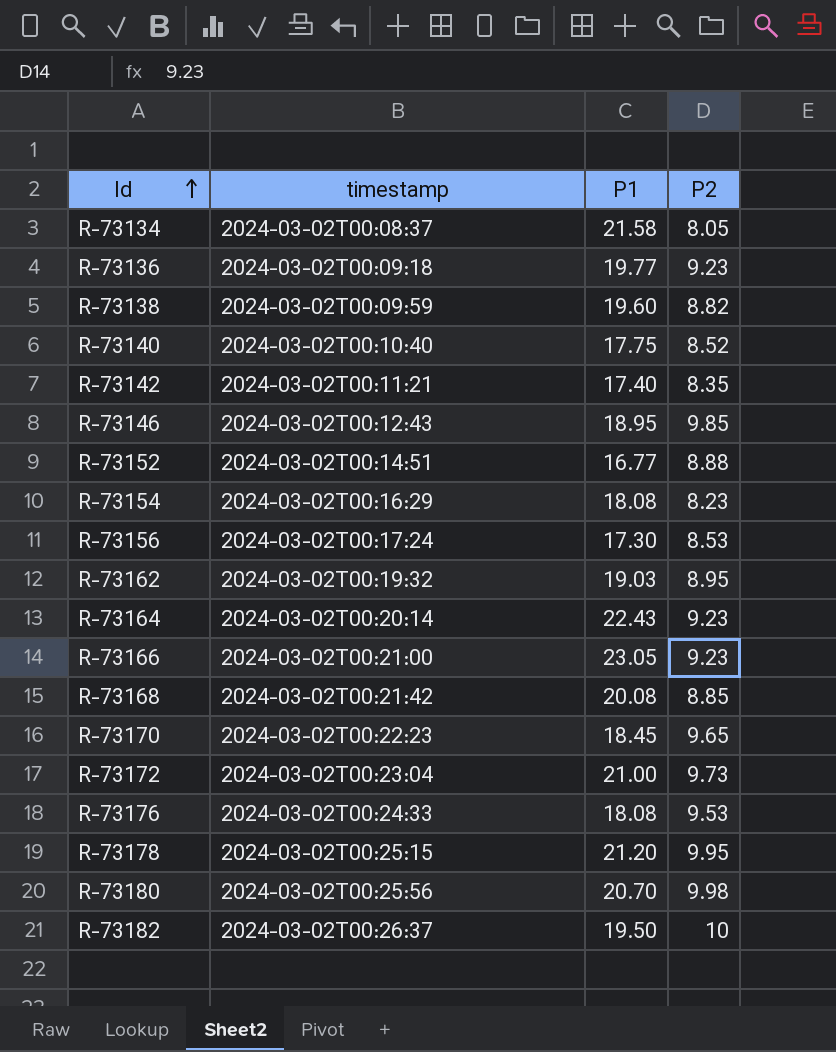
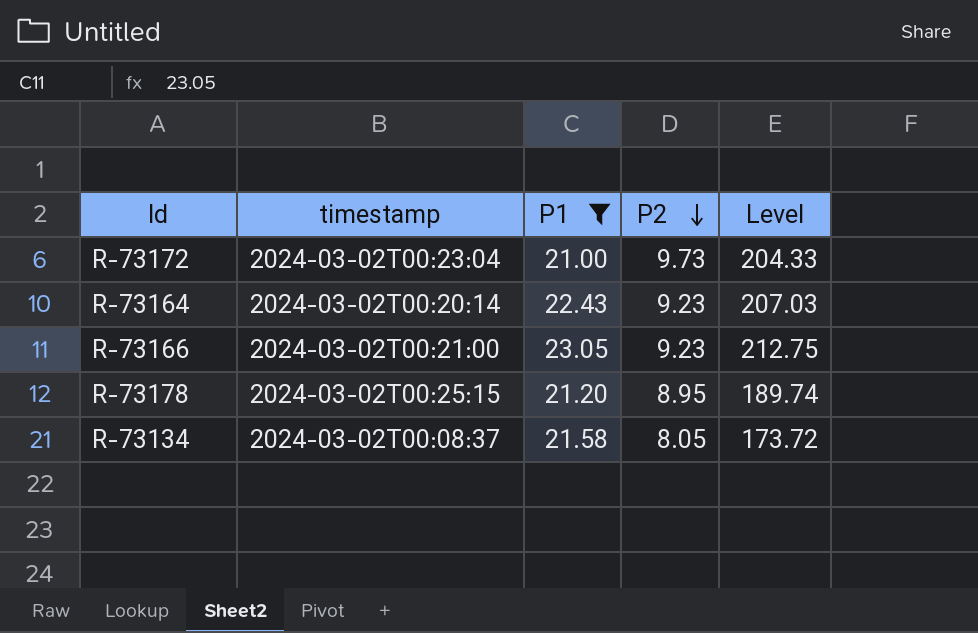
filter: none -> P1 >= 21.00
row order: Id ascending -> P2 descending
column Level | formula: none -> [P1] * [P2]
R-73178 | P2: 9.95 -> 8.95

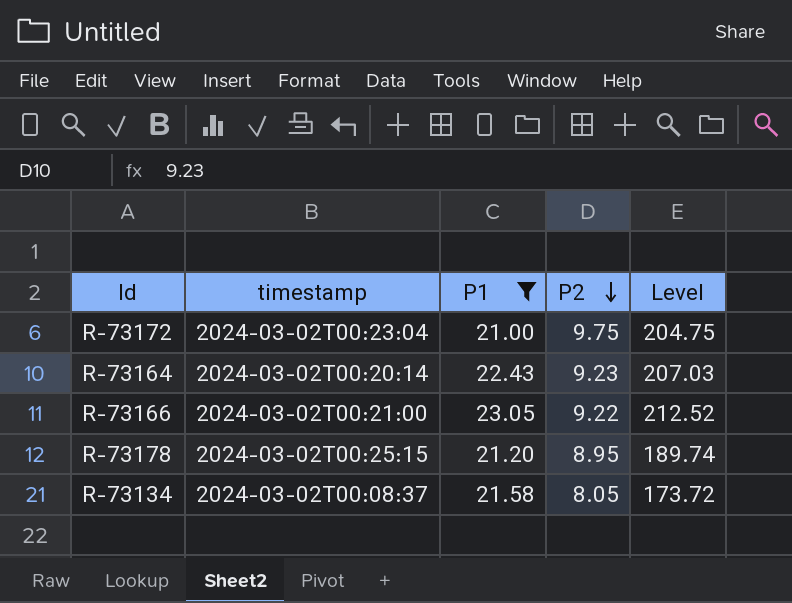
R-73172 | P2: 9.73 -> 9.75
R-73172 | Level: 204.33 -> 204.75
R-73166 | P2: 9.23 -> 9.22
R-73166 | Level: 212.75 -> 212.52

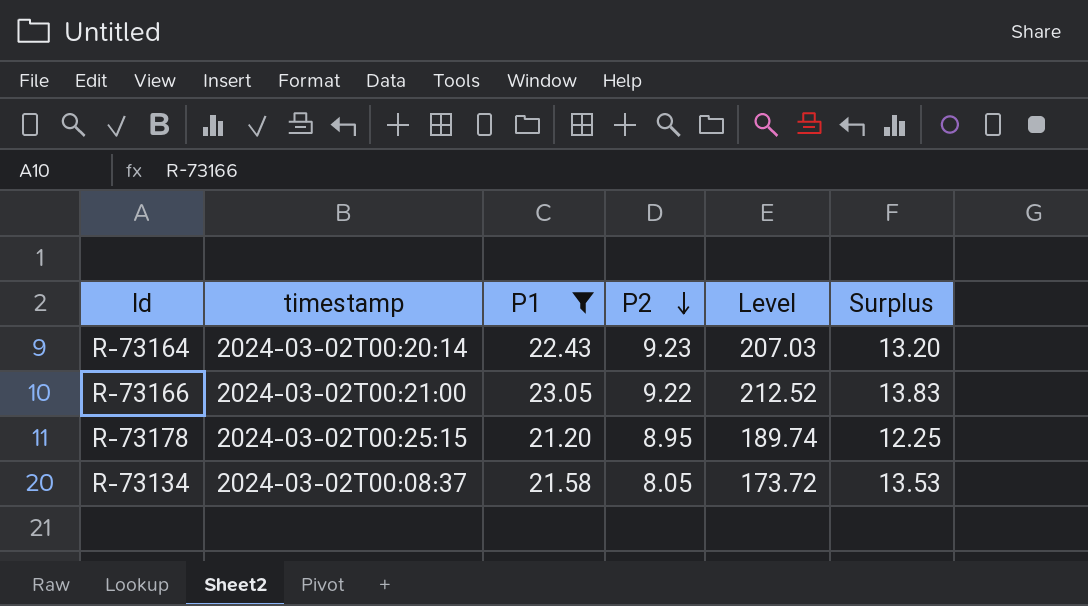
column Surplus | formula: none -> [P1] - [P2]
row R-73172: 2024-03-02T00:23:04 | 21.00 | 9.75 | 204.75 -> none

